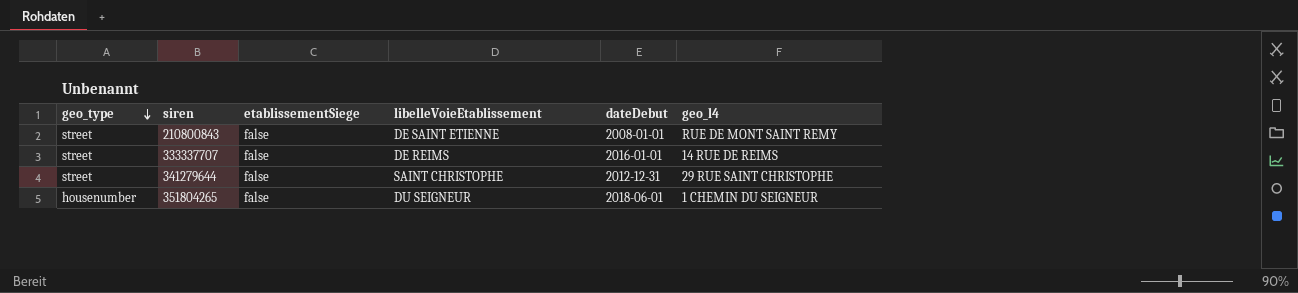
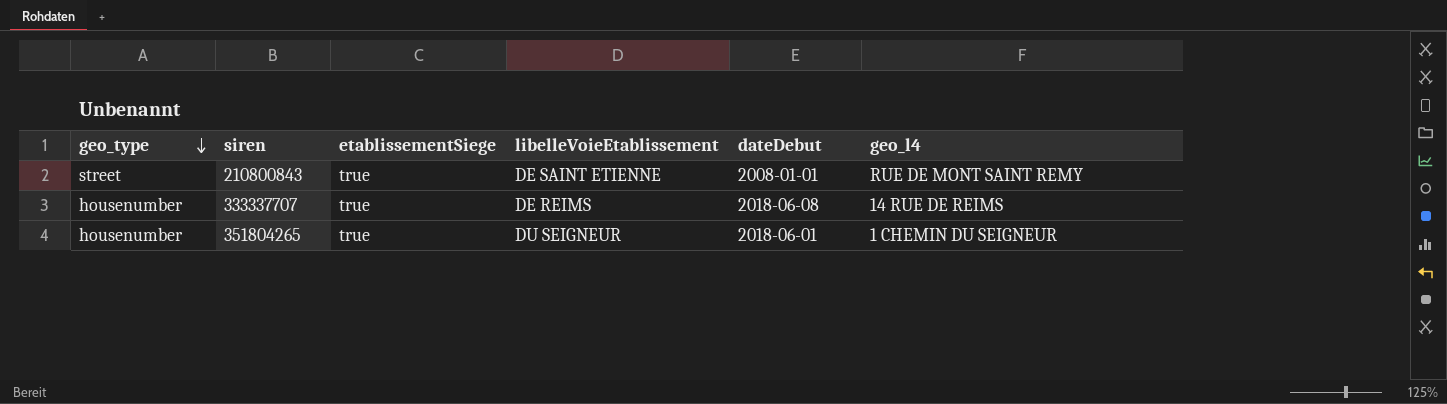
row 341279644: street | false | SAINT CHRISTOPHE | 2012-12-31 | 29 RUE SAINT CHRISTOPHE -> none
210800843 | etablissementSiege: false -> true
333337707 | geo_type: street -> housenumber
333337707 | etablissementSiege: false -> true
333337707 | dateDebut: 2016-01-01 -> 2018-06-08
351804265 | etablissementSiege: false -> true

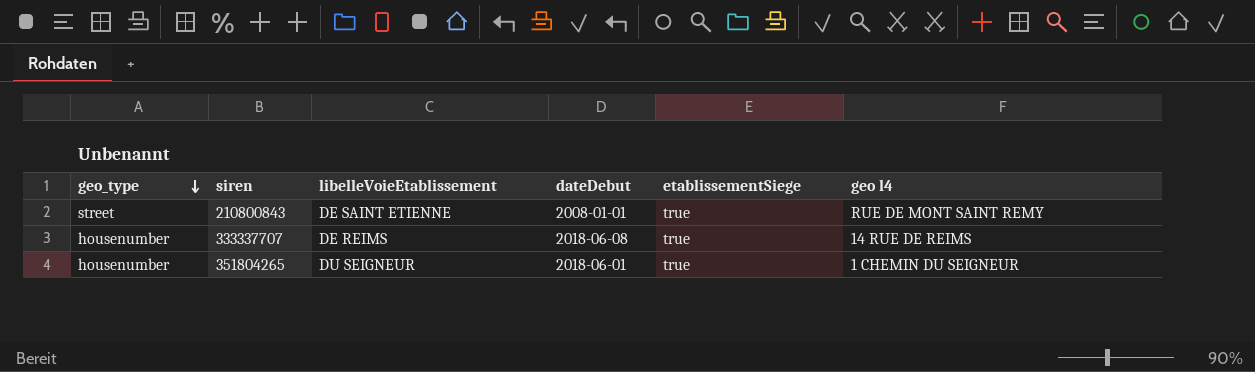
column etablissementSiege | position: 3 -> 5
column name: geo_l4 -> geo l4

